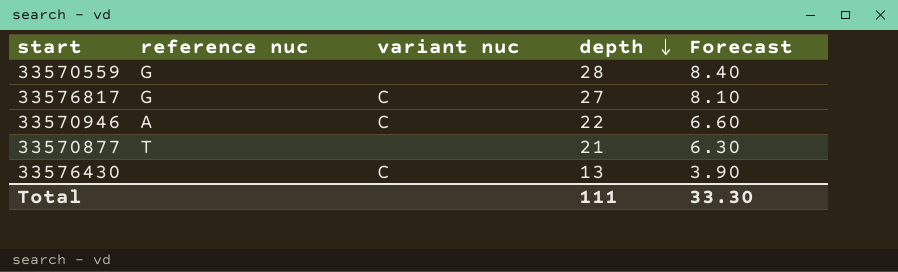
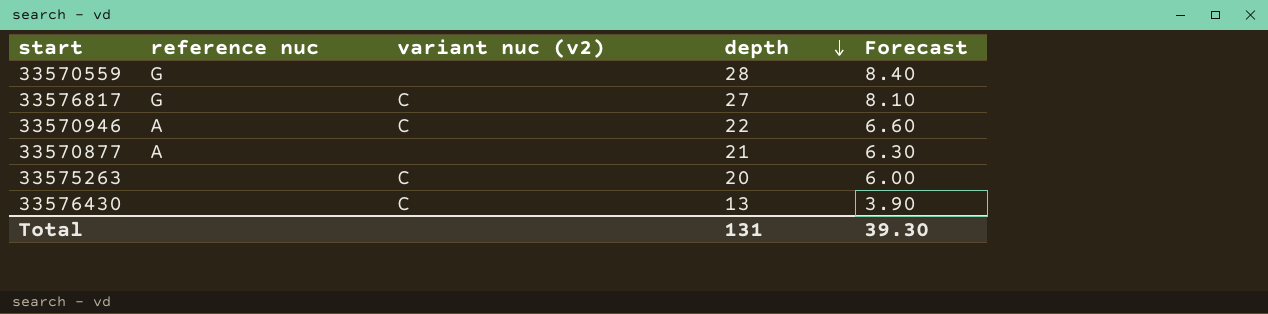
column name: variant nuc -> variant nuc (v2)
33570877 | reference nuc: T -> A
row 33575263: none -> none | C | 20 | 6.00
Total | depth: 111 -> 131
Total | Forecast: 33.30 -> 39.30

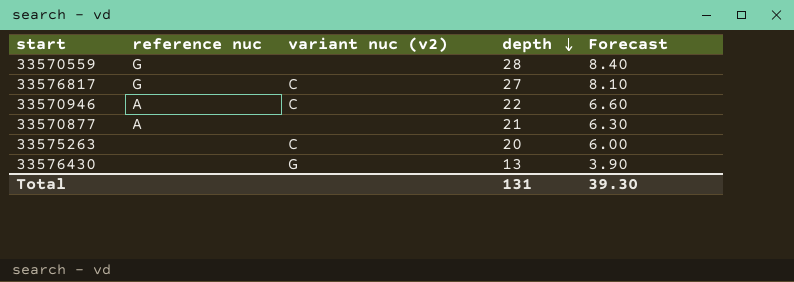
33576430 | variant nuc (v2): C -> G

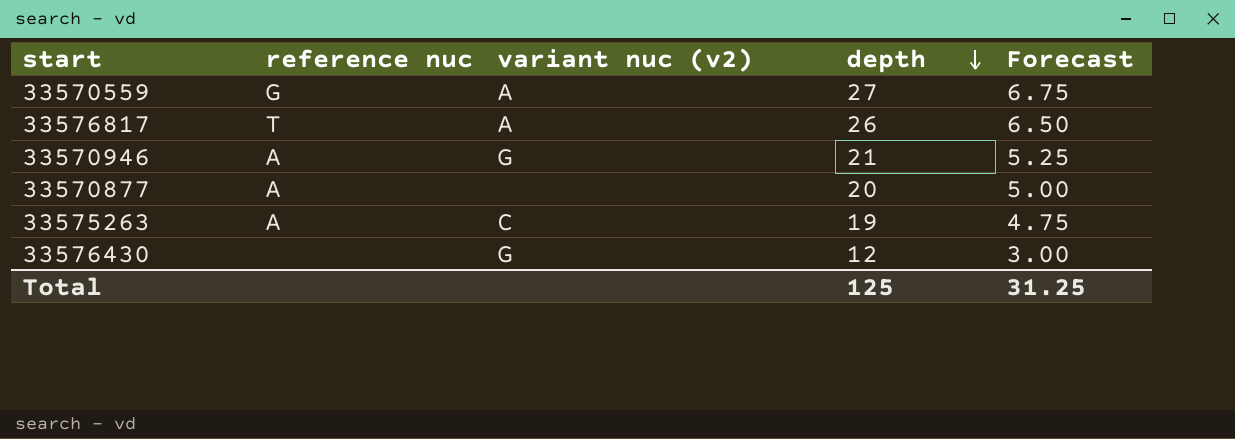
column Forecast | formula: [depth] * 0.3 -> [depth] * 0.25
33570559 | variant nuc (v2): none -> A
33570559 | depth: 28 -> 27
33576817 | reference nuc: G -> T
33576817 | variant nuc (v2): C -> A
33576817 | depth: 27 -> 26
33570946 | variant nuc (v2): C -> G
33570946 | depth: 22 -> 21
33570877 | depth: 21 -> 20
33575263 | reference nuc: none -> A
33575263 | depth: 20 -> 19
33576430 | depth: 13 -> 12
Total | depth: 131 -> 125
Total | Forecast: 39.30 -> 31.25

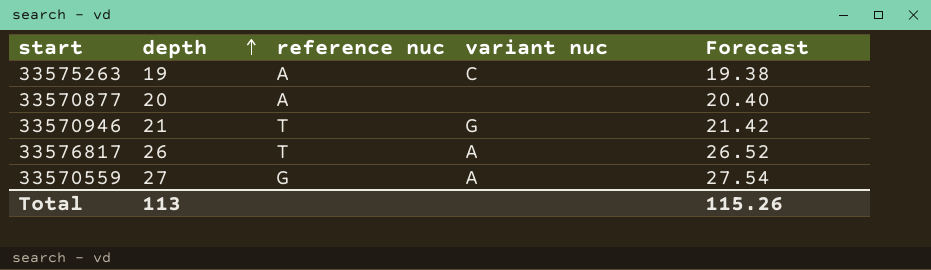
row order: depth descending -> depth ascending
column depth | position: 4 -> 2
column name: variant nuc (v2) -> variant nuc
column Forecast | formula: [depth] * 0.25 -> [depth] * 1.02
row 33576430: none | G | 12 | 3.00 -> none
33570946 | reference nuc: A -> T
Total | depth: 125 -> 113
Total | Forecast: 31.25 -> 115.26

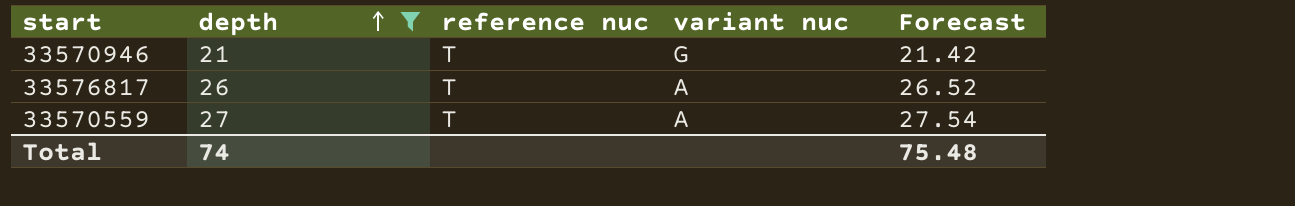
filter: none -> depth >= 21
33570559 | reference nuc: G -> T
Total | depth: 113 -> 74
Total | Forecast: 115.26 -> 75.48

